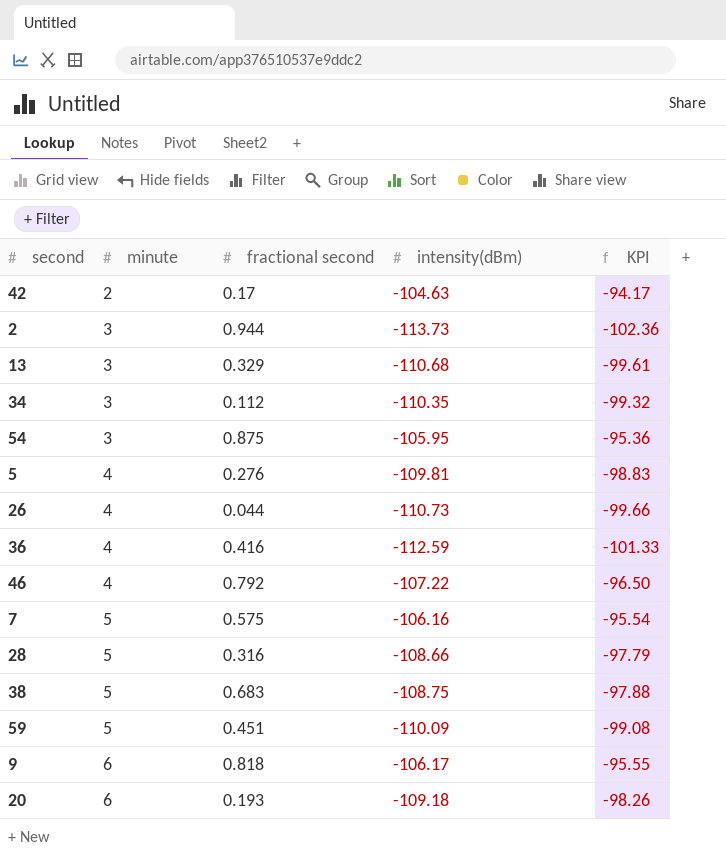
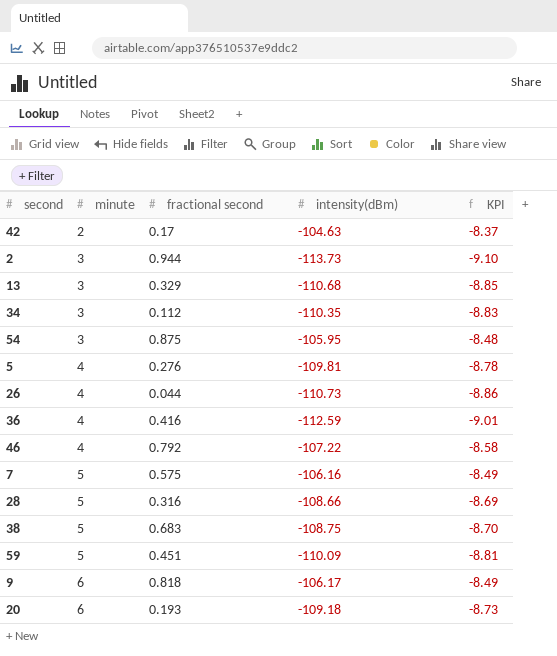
column KPI | formula: [intensity(dBm)] * 0.9 -> [intensity(dBm)] * 0.08

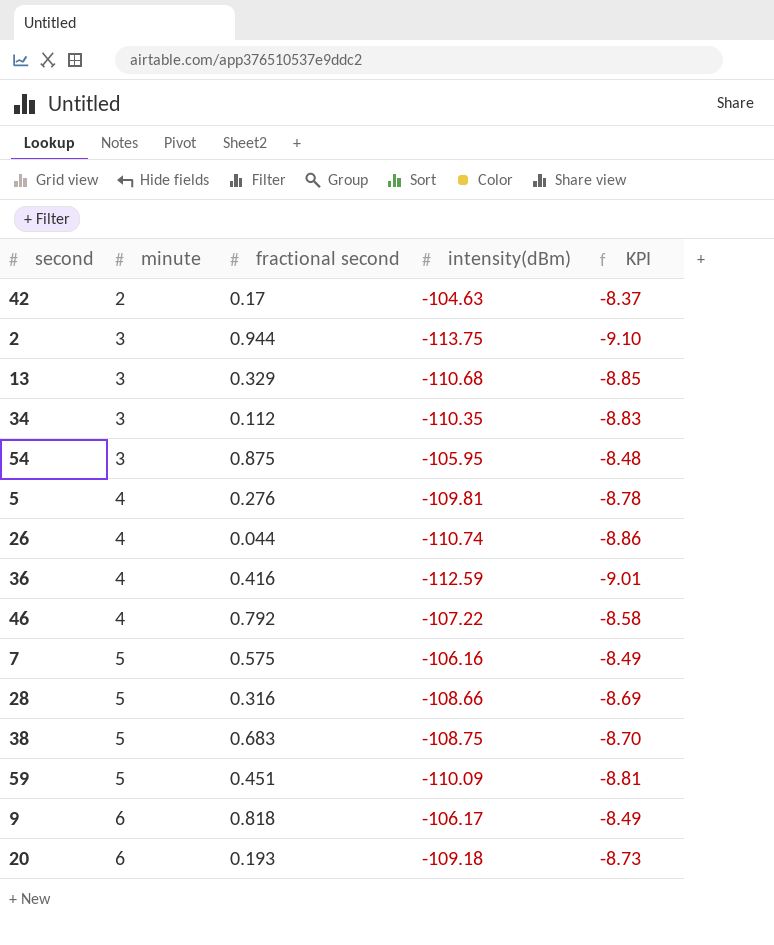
2 | intensity(dBm): -113.73 -> -113.75
26 | intensity(dBm): -110.73 -> -110.74

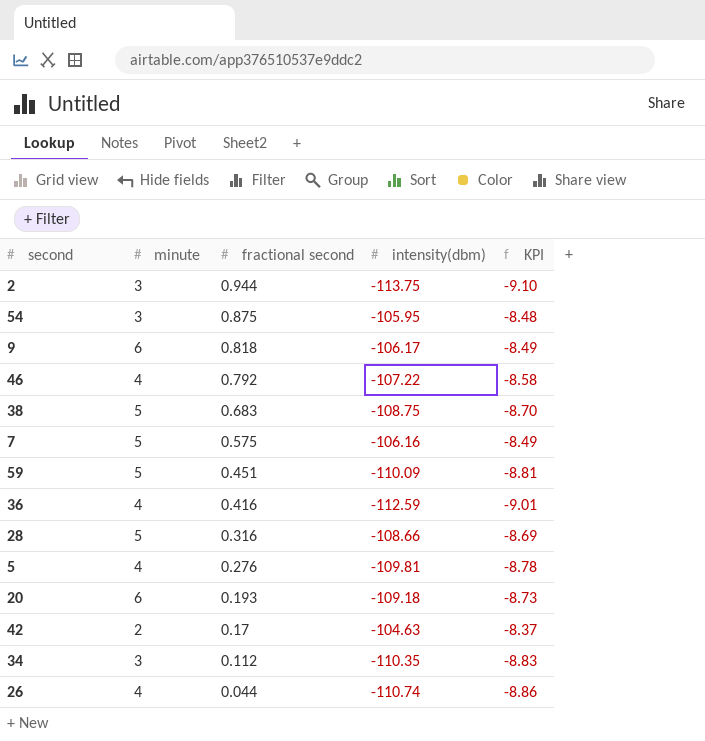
row order: minute ascending -> fractional second descending
column name: intensity(dBm) -> intensity(dbm)
row 13: 3 | 0.329 | -110.68 | -8.85 -> none

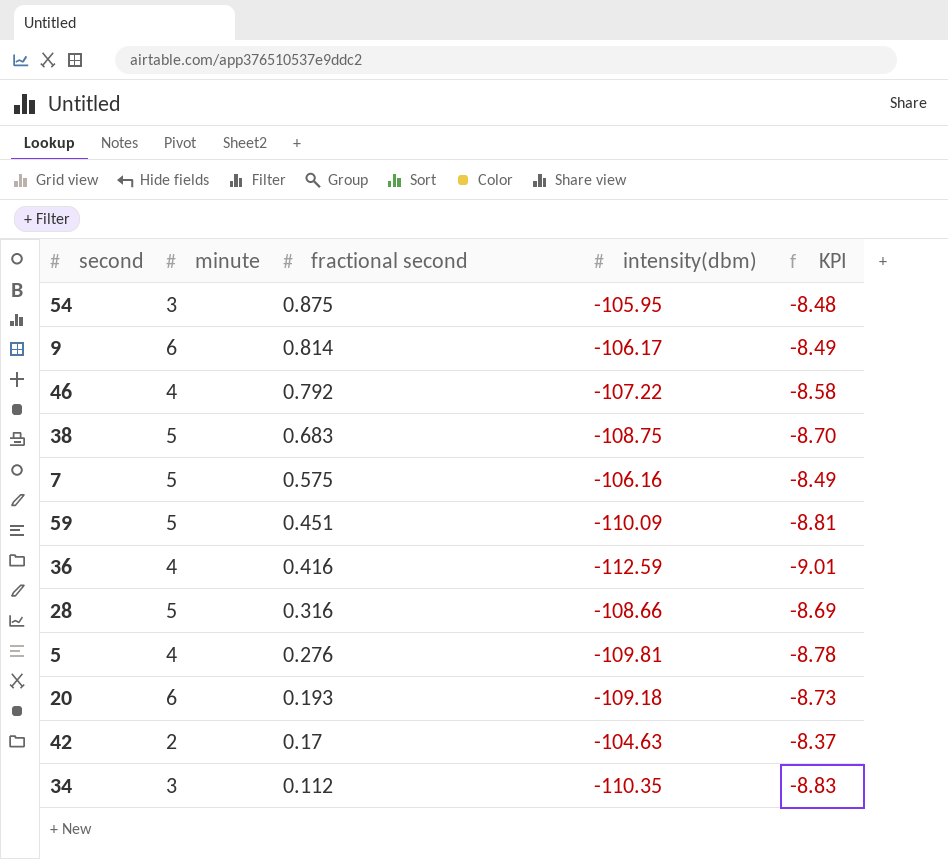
row 2: 3 | 0.944 | -113.75 | -9.10 -> none
row 26: 4 | 0.044 | -110.74 | -8.86 -> none
9 | fractional second: 0.818 -> 0.814

